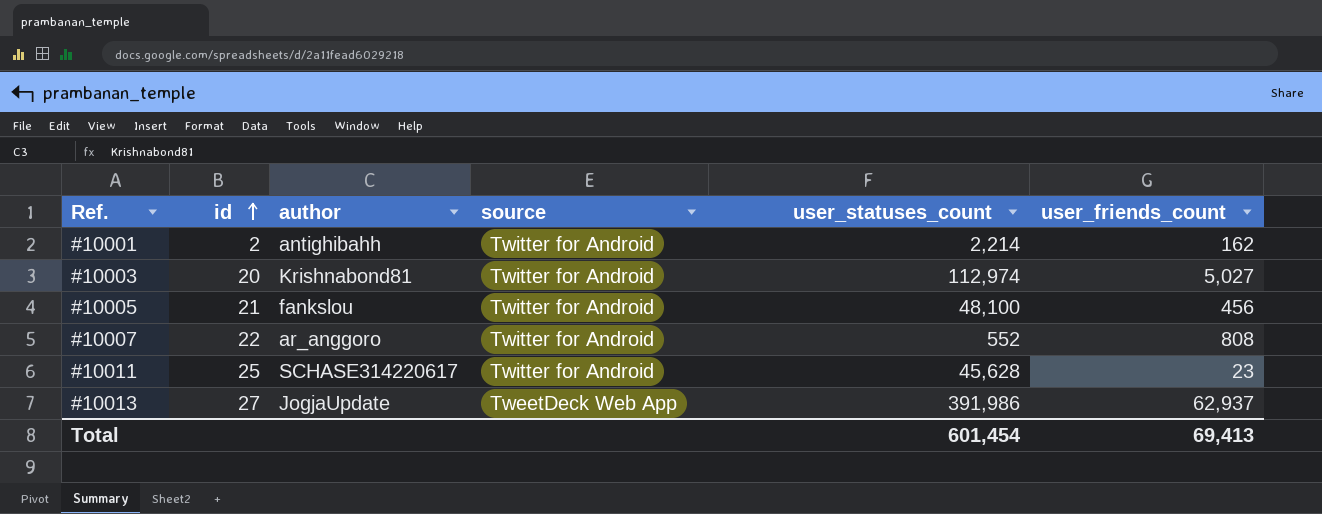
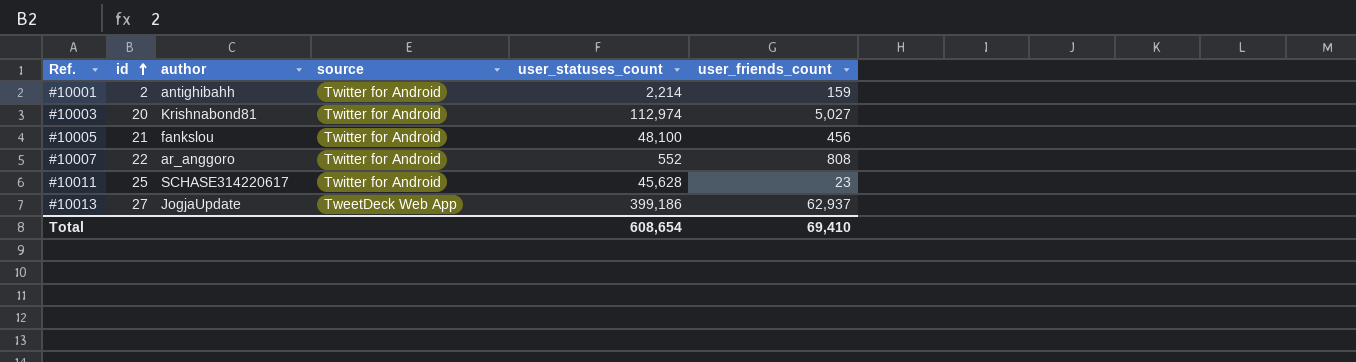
#10001 | user_friends_count: 162 -> 159
#10013 | user_statuses_count: 391,986 -> 399,186
Total | user_statuses_count: 601,454 -> 608,654
Total | user_friends_count: 69,413 -> 69,410

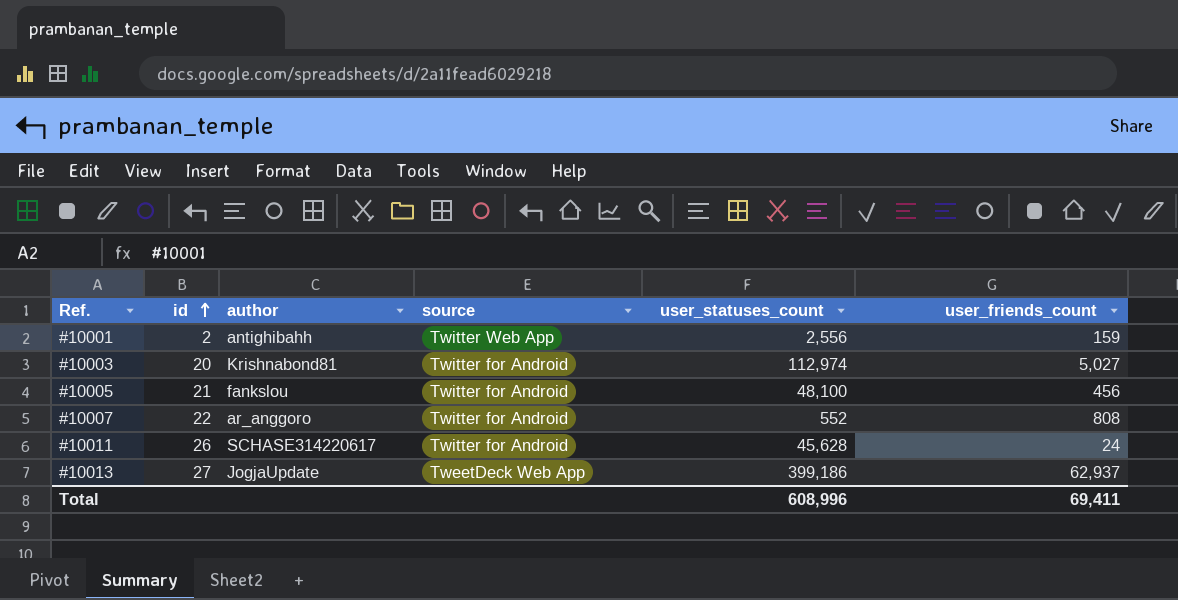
#10001 | source: Twitter for Android -> Twitter Web App
#10001 | user_statuses_count: 2,214 -> 2,556
#10011 | id: 25 -> 26
#10011 | user_friends_count: 23 -> 24
Total | user_statuses_count: 608,654 -> 608,996
Total | user_friends_count: 69,410 -> 69,411

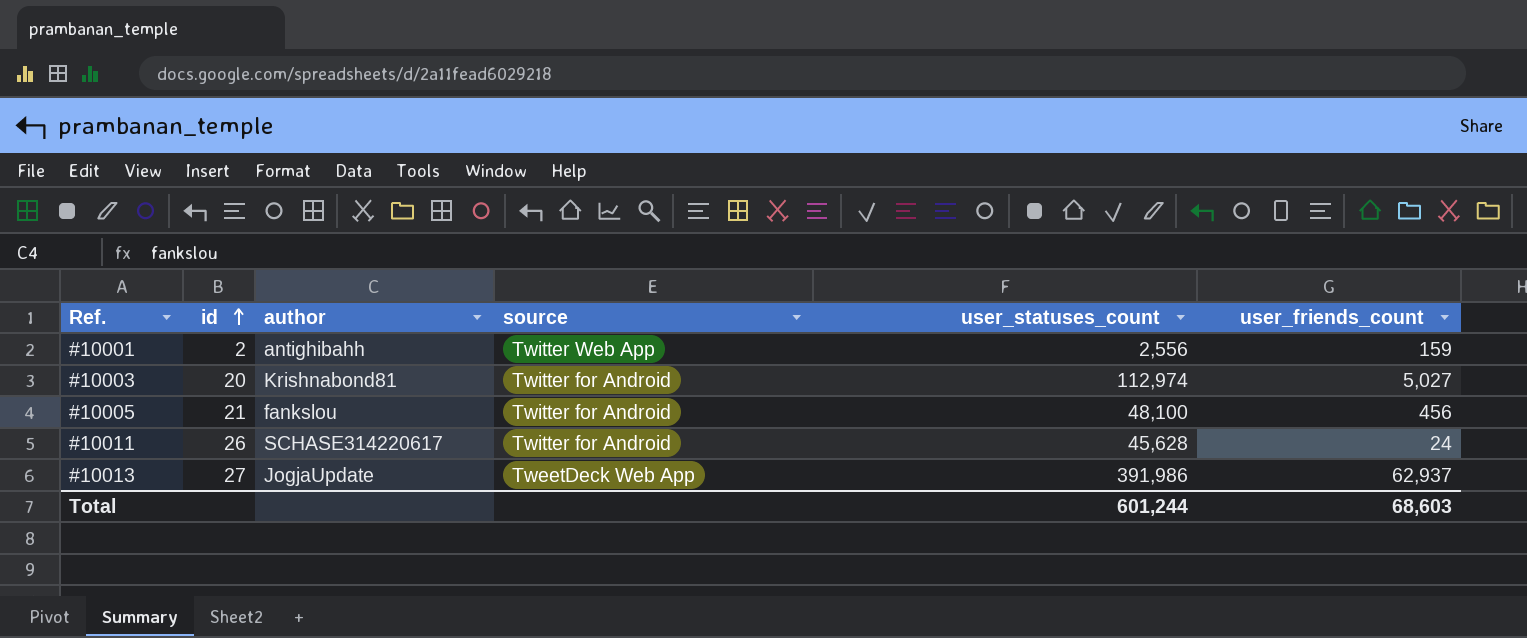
row #10007: 22 | ar_anggoro | Twitter for Android | 552 | 808 -> none
#10013 | user_statuses_count: 399,186 -> 391,986
Total | user_statuses_count: 608,996 -> 601,244
Total | user_friends_count: 69,411 -> 68,603

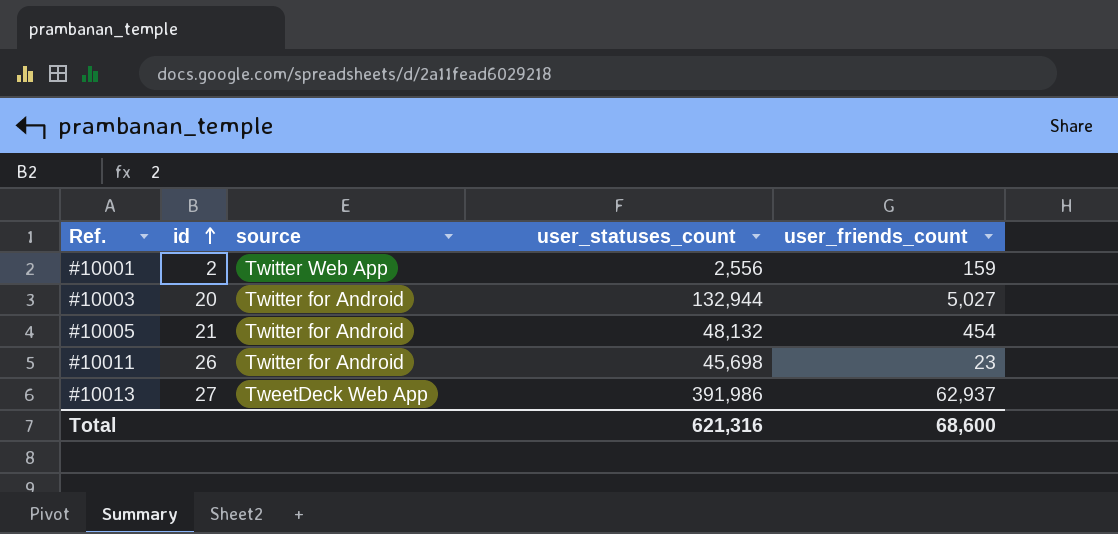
column author | position: 3 -> none
#10003 | user_statuses_count: 112,974 -> 132,944
#10005 | user_statuses_count: 48,100 -> 48,132
#10005 | user_friends_count: 456 -> 454
#10011 | user_statuses_count: 45,628 -> 45,698
#10011 | user_friends_count: 24 -> 23
Total | user_statuses_count: 601,244 -> 621,316
Total | user_friends_count: 68,603 -> 68,600

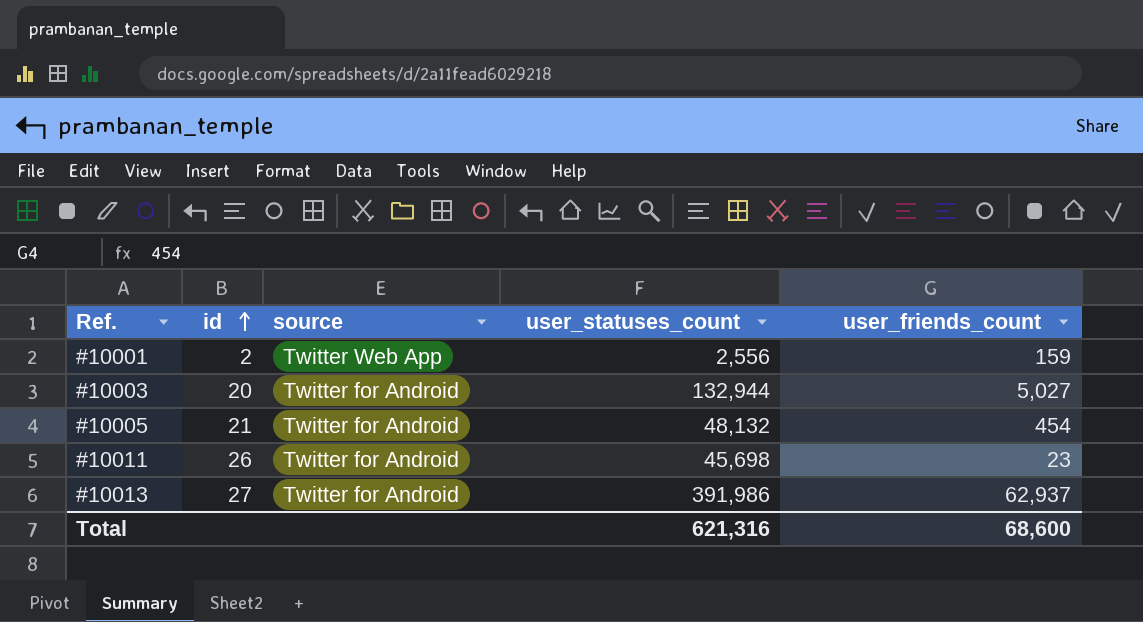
#10013 | source: TweetDeck Web App -> Twitter for Android

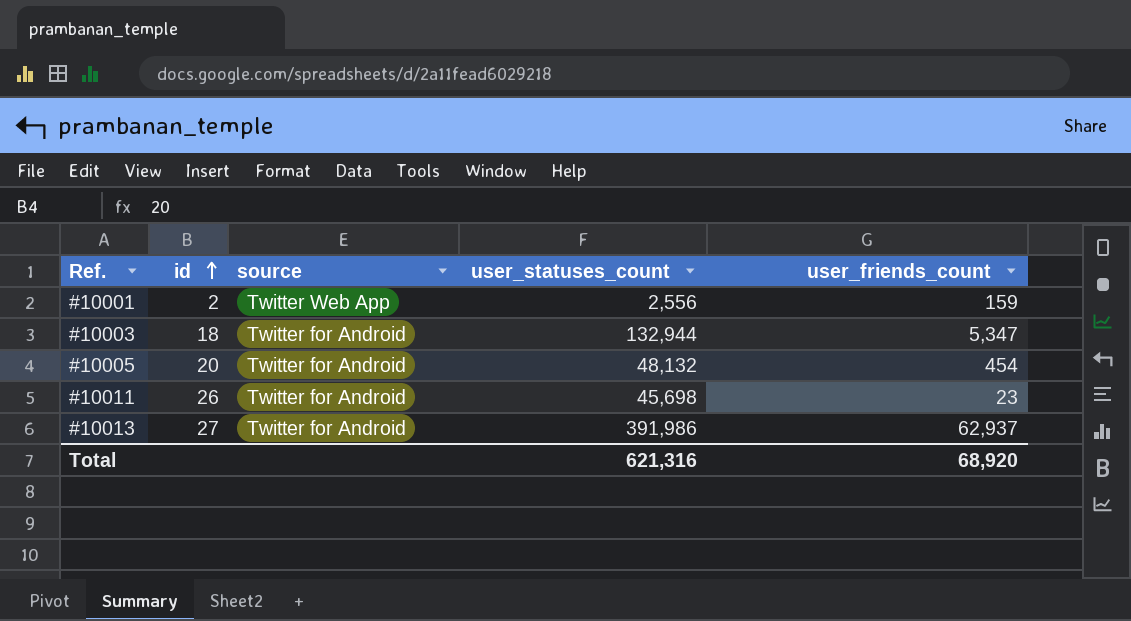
#10003 | id: 20 -> 18
#10003 | user_friends_count: 5,027 -> 5,347
#10005 | id: 21 -> 20
Total | user_friends_count: 68,600 -> 68,920

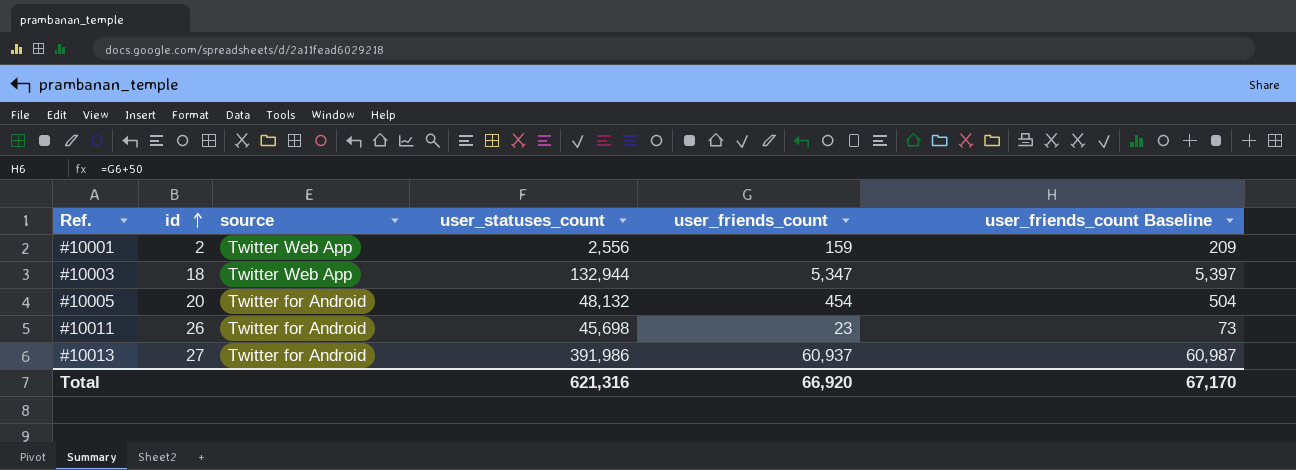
column user_friends_count Baseline | formula: none -> [user_friends_count] + 50
#10003 | source: Twitter for Android -> Twitter Web App
#10013 | user_friends_count: 62,937 -> 60,937
Total | user_friends_count: 68,920 -> 66,920

